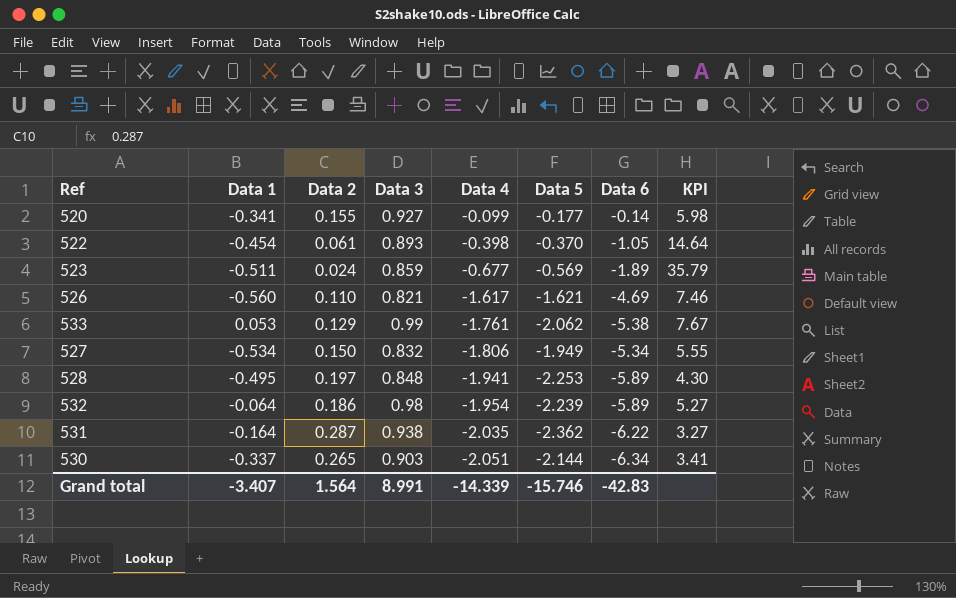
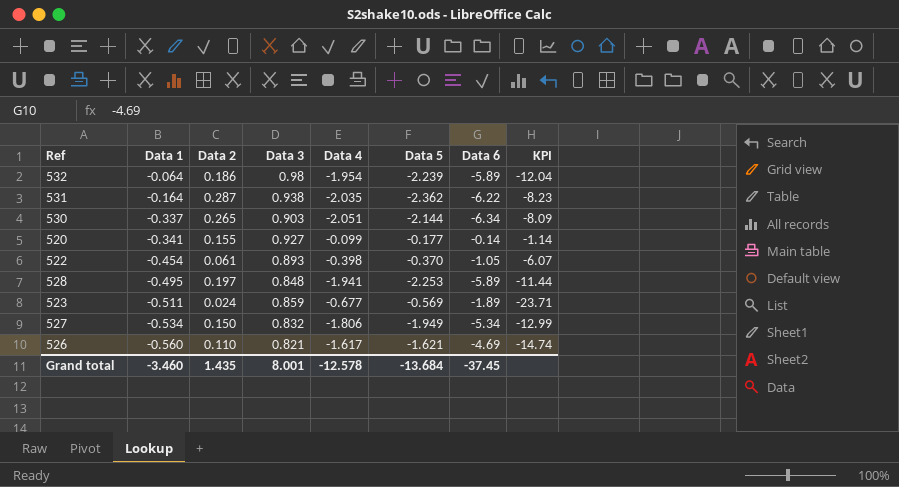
row order: Data 4 descending -> Data 1 descending
column KPI | formula: [Data 3] / [Data 2] -> [Data 5] / [Data 2]
row 533: 0.053 | 0.129 | 0.99 | -1.761 | -2.062 | -5.38 | 7.67 -> none
Grand total | Data 1: -3.407 -> -3.460
Grand total | Data 2: 1.564 -> 1.435
Grand total | Data 3: 8.991 -> 8.001
Grand total | Data 4: -14.339 -> -12.578
Grand total | Data 5: -15.746 -> -13.684
Grand total | Data 6: -42.83 -> -37.45

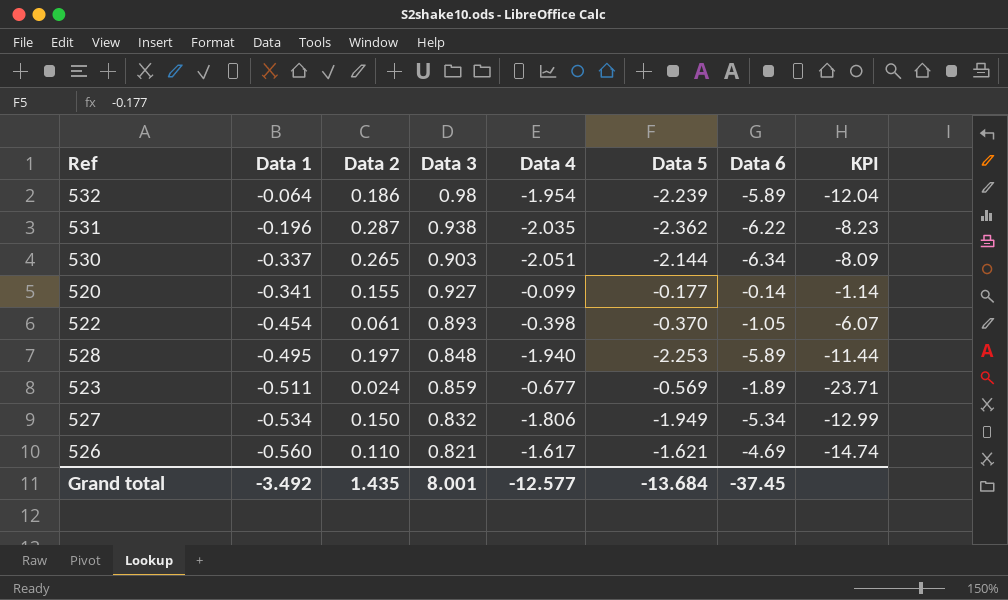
531 | Data 1: -0.164 -> -0.196
528 | Data 4: -1.941 -> -1.940
Grand total | Data 1: -3.460 -> -3.492
Grand total | Data 4: -12.578 -> -12.577

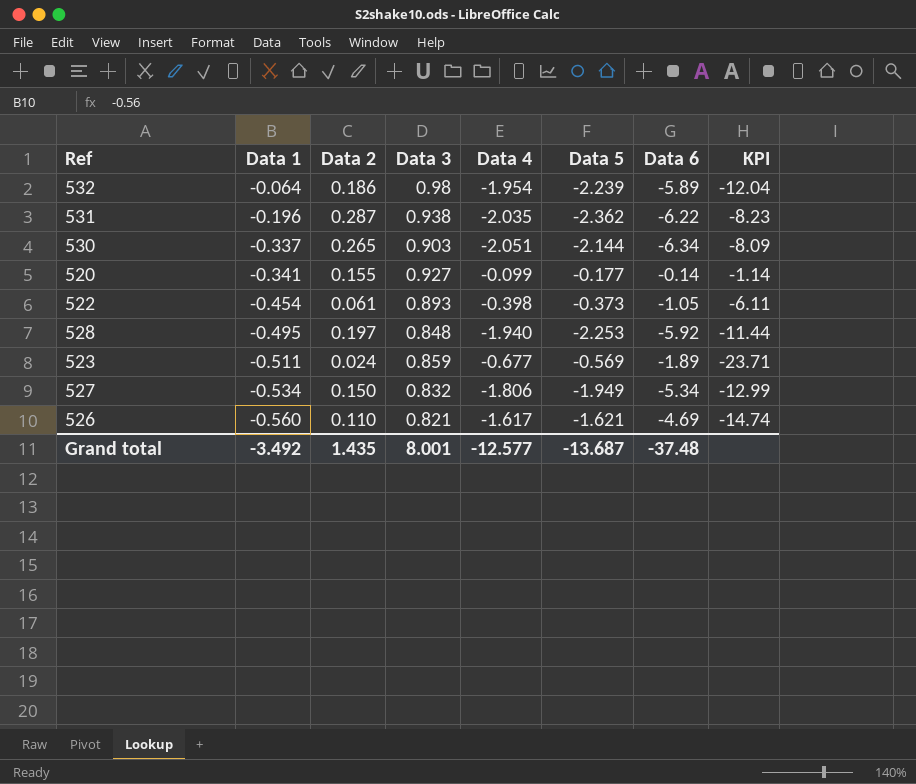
522 | Data 5: -0.370 -> -0.373
522 | KPI: -6.07 -> -6.11
528 | Data 6: -5.89 -> -5.92
Grand total | Data 5: -13.684 -> -13.687
Grand total | Data 6: -37.45 -> -37.48

